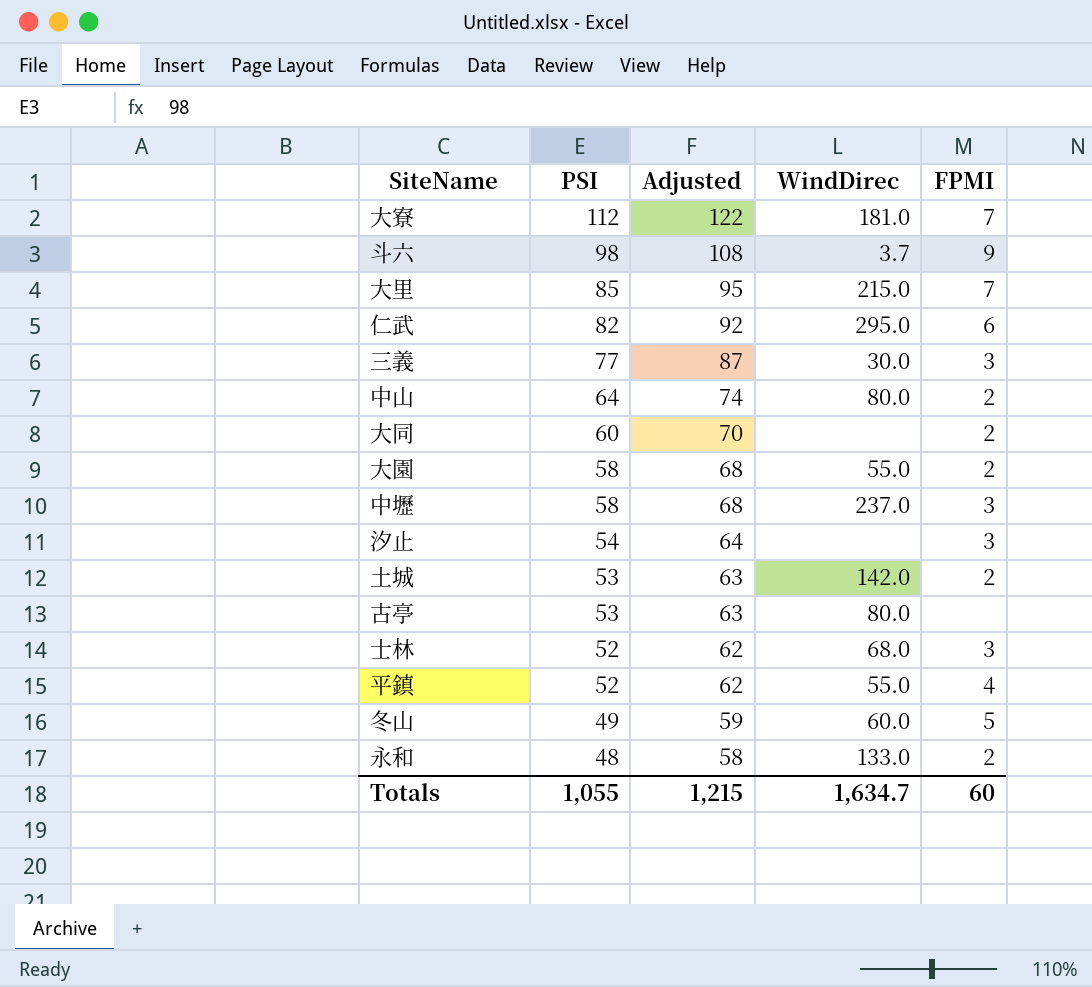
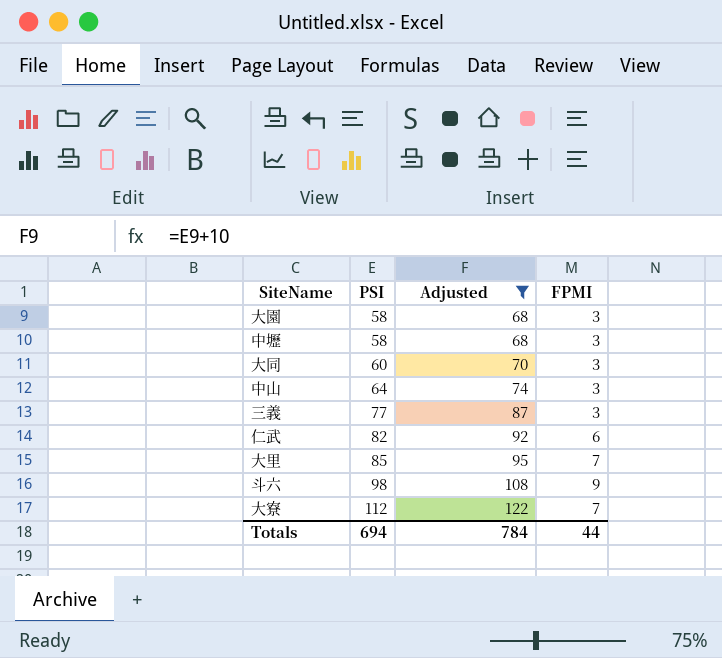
filter: none -> Adjusted >= 68
row order: PSI descending -> PSI ascending
column WindDirec | position: 4 -> none
大園 | FPMI: 2 -> 3
大同 | FPMI: 2 -> 3
中山 | FPMI: 2 -> 3
Totals | PSI: 1,055 -> 694
Totals | Adjusted: 1,215 -> 784
Totals | FPMI: 60 -> 44

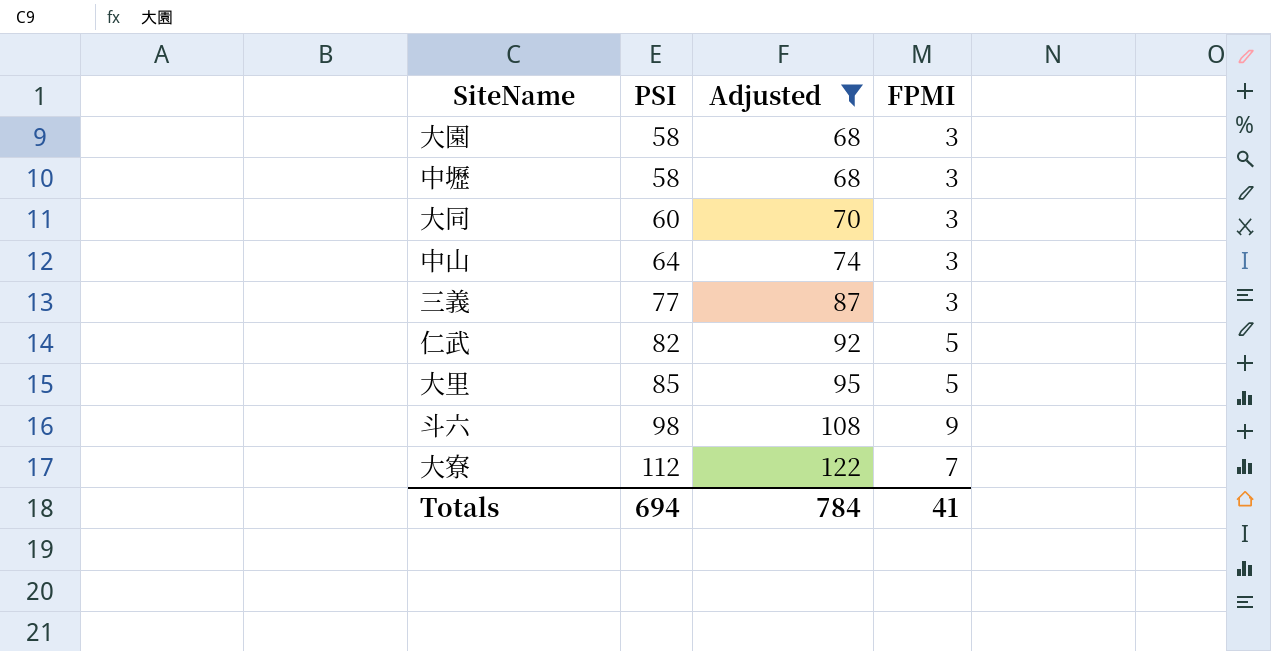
仁武 | FPMI: 6 -> 5
大里 | FPMI: 7 -> 5
Totals | FPMI: 44 -> 41

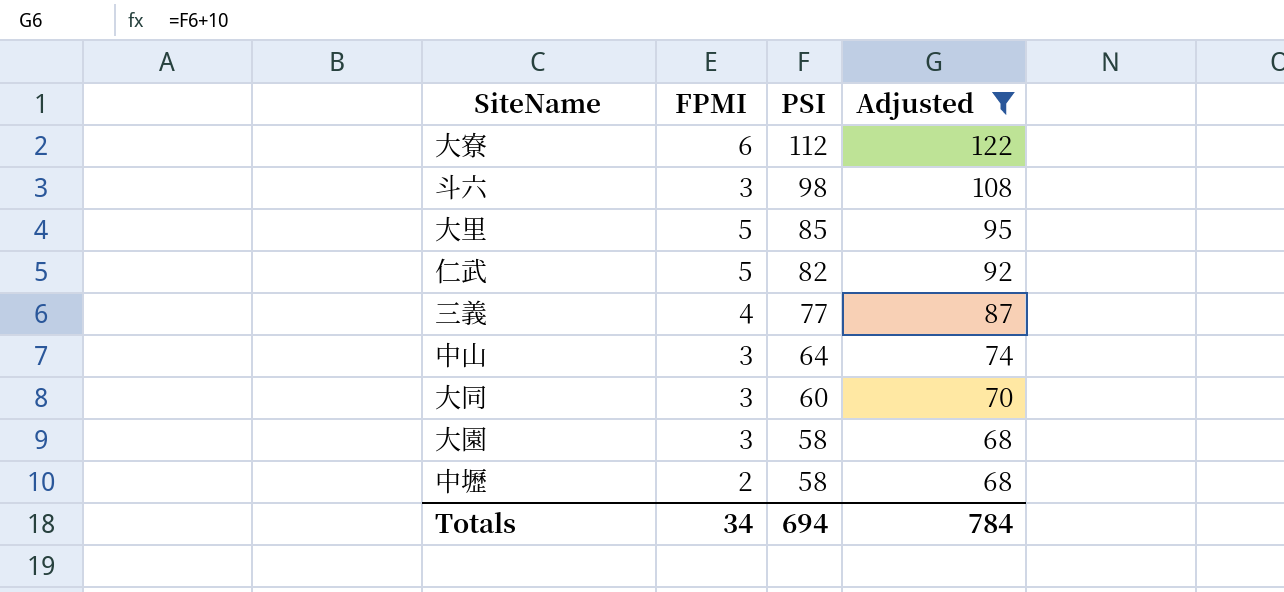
row order: PSI ascending -> PSI descending
column FPMI | position: 4 -> 2
大寮 | FPMI: 7 -> 6
斗六 | FPMI: 9 -> 3
三義 | FPMI: 3 -> 4
中壢 | FPMI: 3 -> 2
Totals | FPMI: 41 -> 34

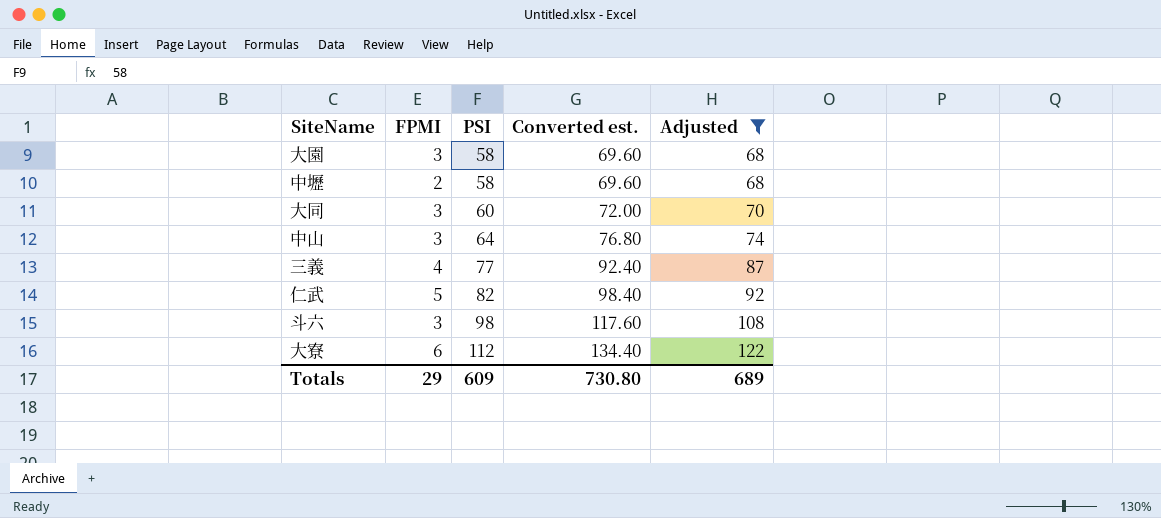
row order: PSI descending -> PSI ascending
column Converted est. | formula: none -> [PSI] * 1.2
row 大里: 5 | 85 | 95 -> none
Totals | FPMI: 34 -> 29
Totals | PSI: 694 -> 609
Totals | Adjusted: 784 -> 689

